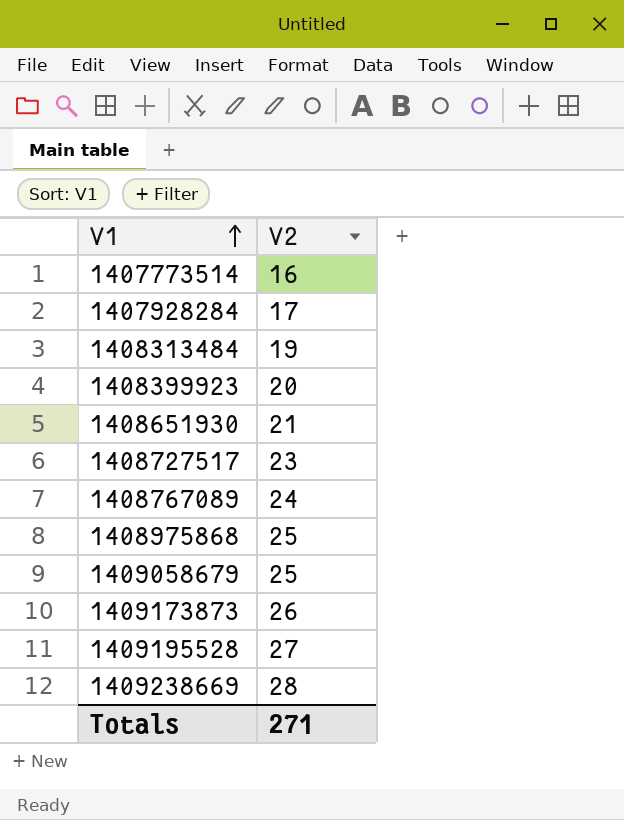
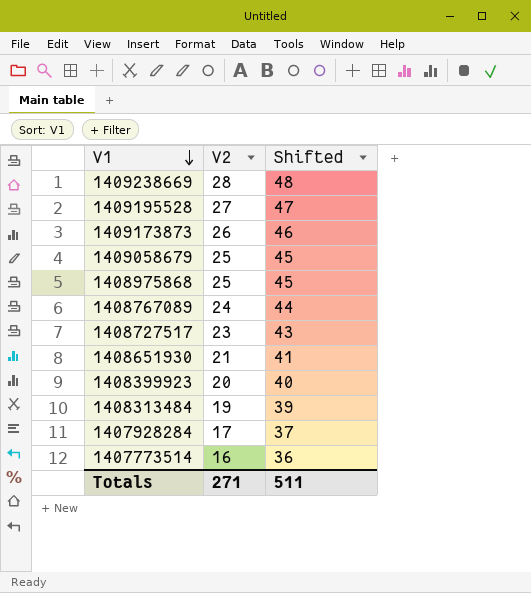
row order: V1 ascending -> V1 descending
column Shifted | formula: none -> [V2] + 20

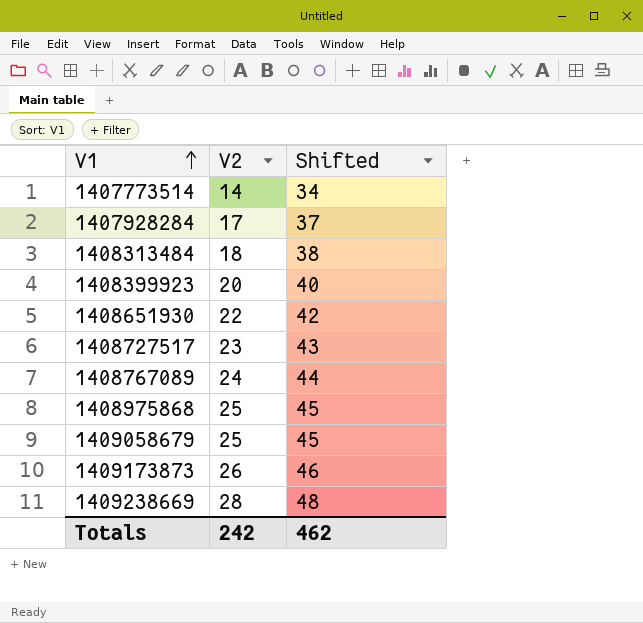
row order: V1 descending -> V1 ascending
row 1409195528: 27 | 47 -> none
1407773514 | V2: 16 -> 14
1407773514 | Shifted: 36 -> 34
1408313484 | V2: 19 -> 18
1408313484 | Shifted: 39 -> 38
1408651930 | V2: 21 -> 22
1408651930 | Shifted: 41 -> 42
Totals | V2: 271 -> 242
Totals | Shifted: 511 -> 462

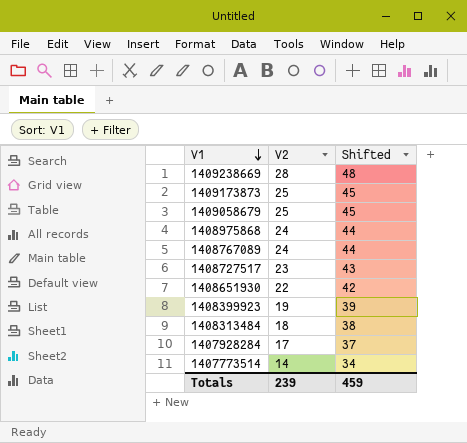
row order: V1 ascending -> V1 descending
1409173873 | V2: 26 -> 25
1409173873 | Shifted: 46 -> 45
1408975868 | V2: 25 -> 24
1408975868 | Shifted: 45 -> 44
1408399923 | V2: 20 -> 19
1408399923 | Shifted: 40 -> 39
Totals | V2: 242 -> 239
Totals | Shifted: 462 -> 459

